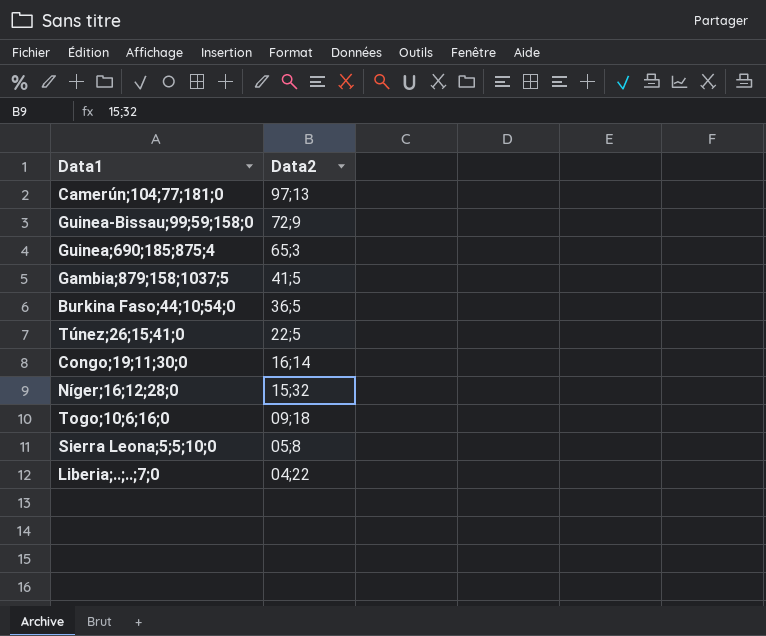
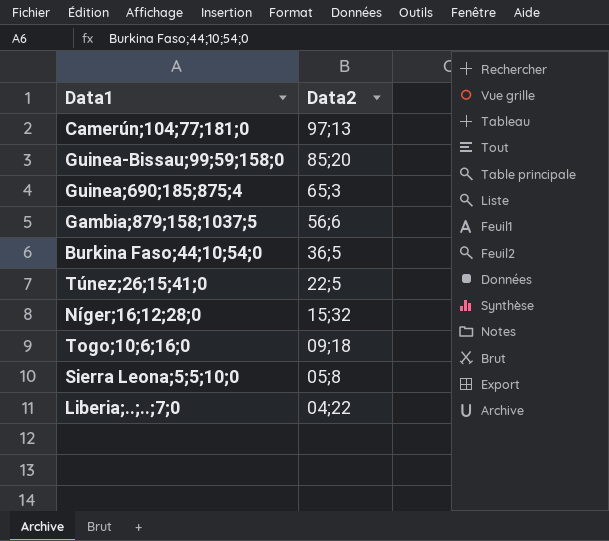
row Congo;19;11;30;0: 16;14 -> none
Guinea-Bissau;99;59;158;0 | Data2: 72;9 -> 85;20
Gambia;879;158;1037;5 | Data2: 41;5 -> 56;6

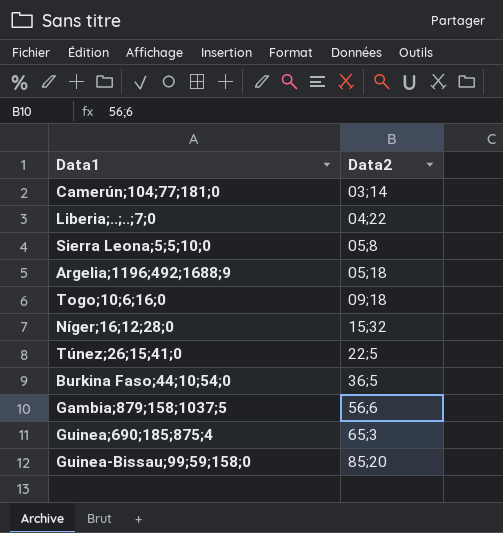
row order: Data2 descending -> Data2 ascending
Camerún;104;77;181;0 | Data2: 97;13 -> 03;14
row Argelia;1196;492;1688;9: none -> 05;18

